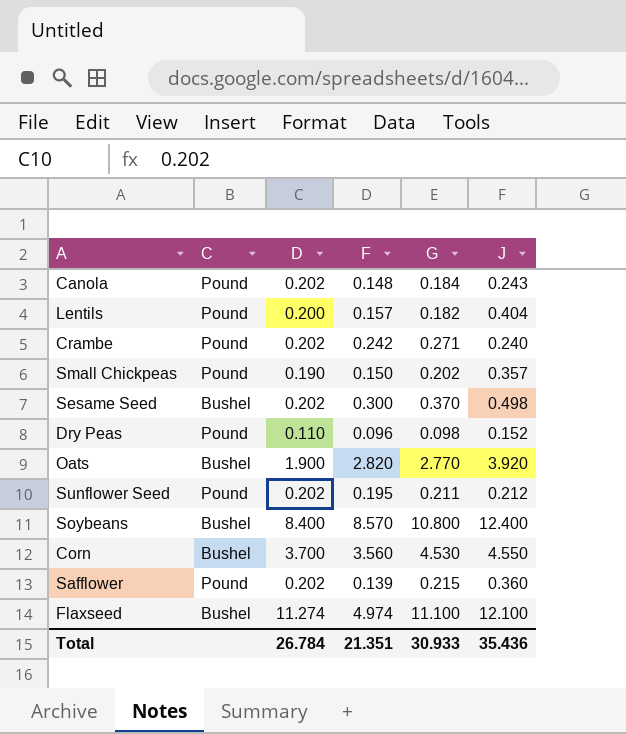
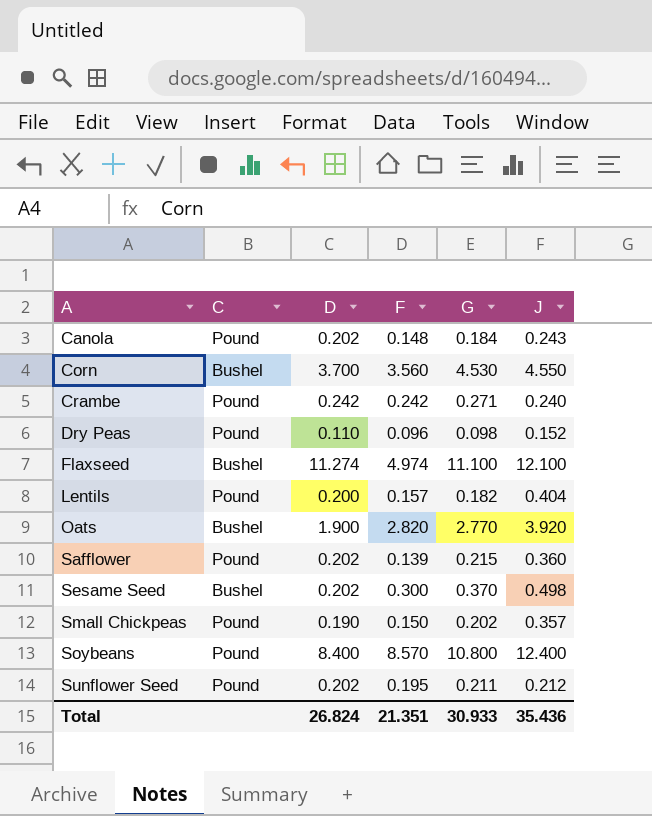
row order: none -> A ascending
Crambe | D: 0.202 -> 0.242
Soybeans | C: Bushel -> Pound
Total | D: 26.784 -> 26.824

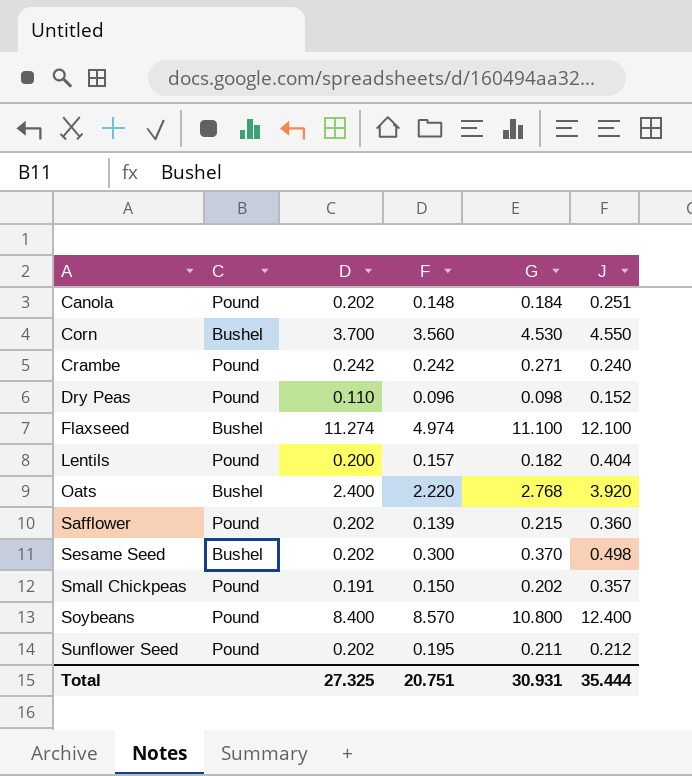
Canola | J: 0.243 -> 0.251
Oats | D: 1.900 -> 2.400
Oats | F: 2.820 -> 2.220
Oats | G: 2.770 -> 2.768
Small Chickpeas | D: 0.190 -> 0.191
Total | D: 26.824 -> 27.325
Total | F: 21.351 -> 20.751
Total | G: 30.933 -> 30.931
Total | J: 35.436 -> 35.444

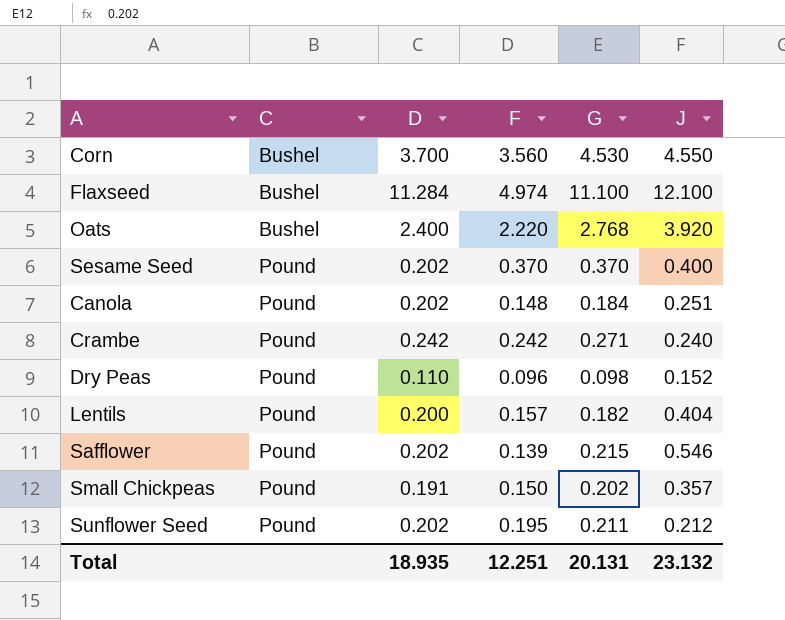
row order: A ascending -> C ascending
row Soybeans: Pound | 8.400 | 8.570 | 10.800 | 12.400 -> none
Flaxseed | D: 11.274 -> 11.284
Sesame Seed | C: Bushel -> Pound
Sesame Seed | F: 0.300 -> 0.370
Sesame Seed | J: 0.498 -> 0.400
Safflower | J: 0.360 -> 0.546
Total | D: 27.325 -> 18.935
Total | F: 20.751 -> 12.251
Total | G: 30.931 -> 20.131
Total | J: 35.444 -> 23.132

